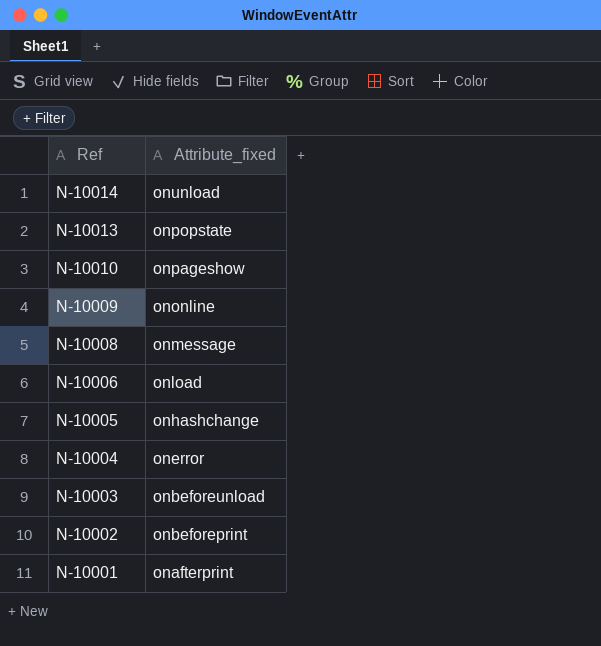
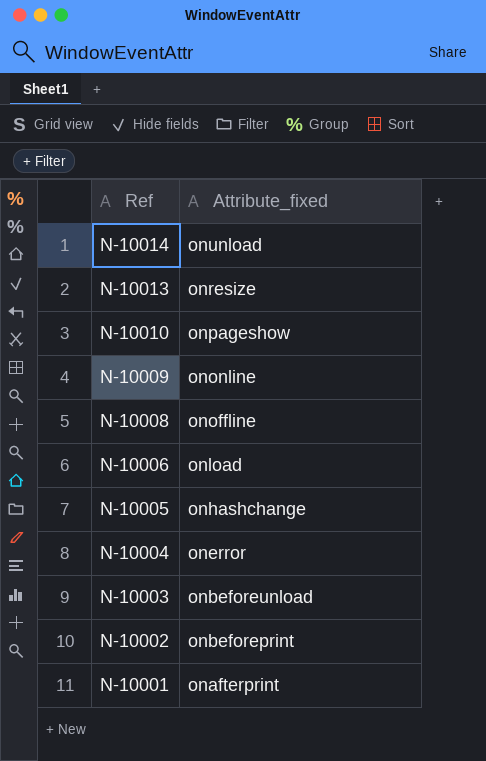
N-10013 | Attribute_fixed: onpopstate -> onresize
N-10008 | Attribute_fixed: onmessage -> onoffline

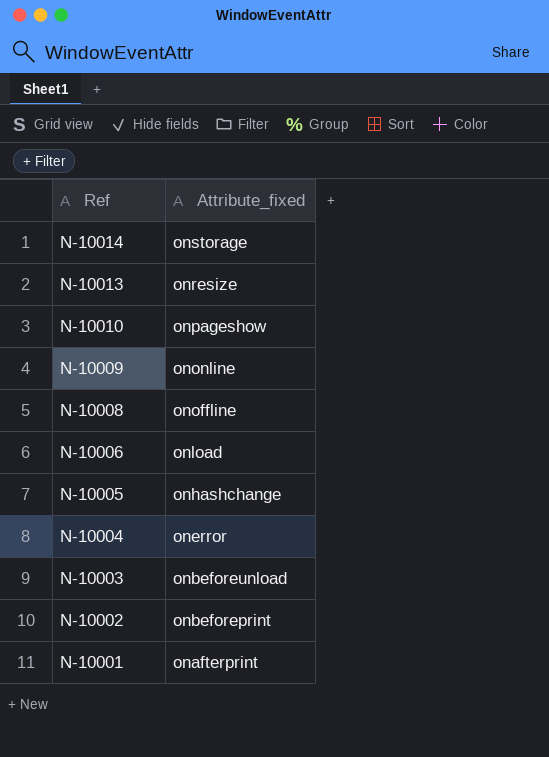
N-10014 | Attribute_fixed: onunload -> onstorage

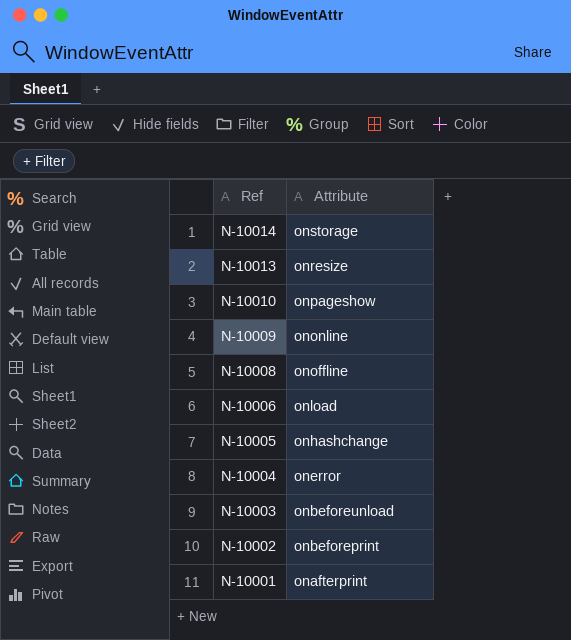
column name: Attribute_fixed -> Attribute

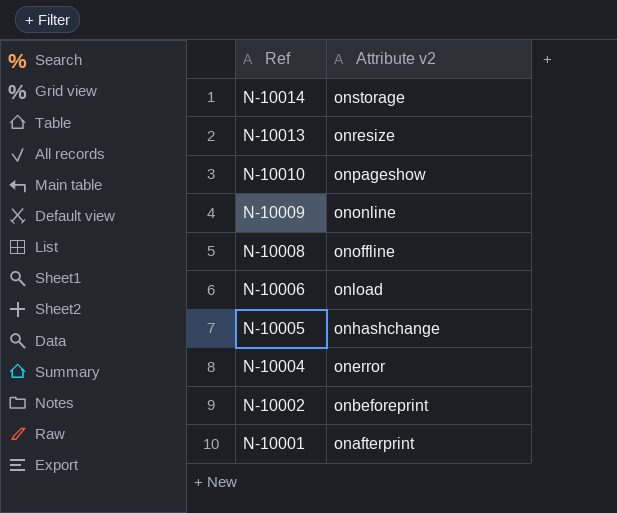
column name: Attribute -> Attribute v2
row N-10003: onbeforeunload -> none

